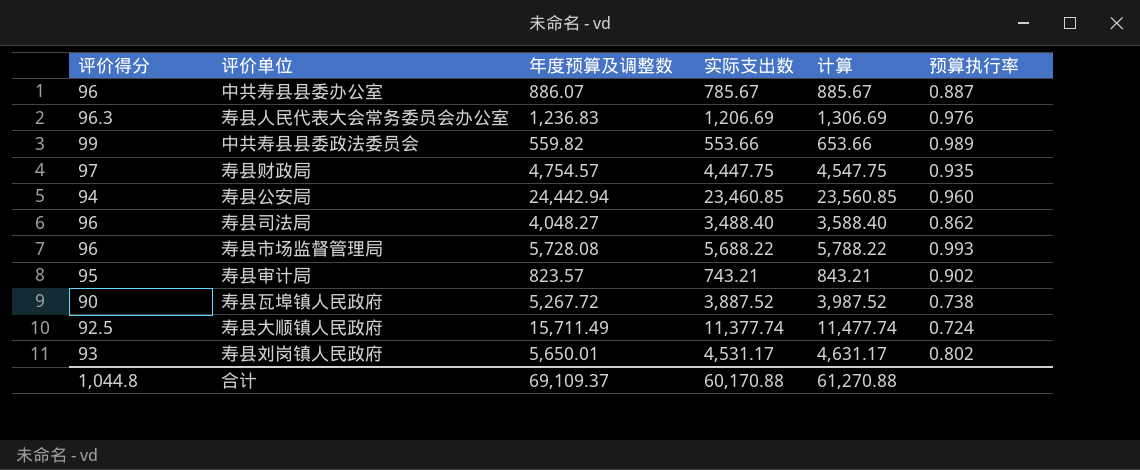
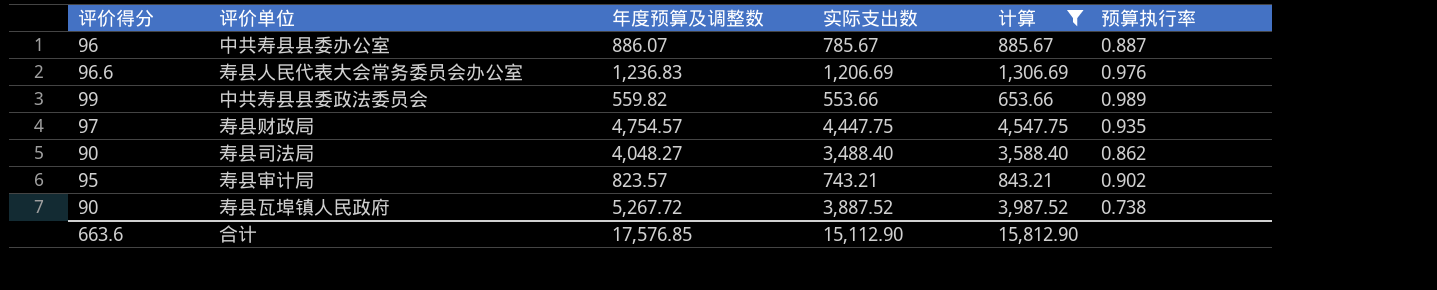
filter: none -> 计算 <= 4,547.75
寿县人民代表大会常务委员会办公室 | 评价得分: 96.3 -> 96.6
寿县司法局 | 评价得分: 96 -> 90
合计 | 评价得分: 1,044.8 -> 663.6
合计 | 年度预算及调整数: 69,109.37 -> 17,576.85
合计 | 实际支出数: 60,170.88 -> 15,112.90
合计 | 计算: 61,270.88 -> 15,812.90

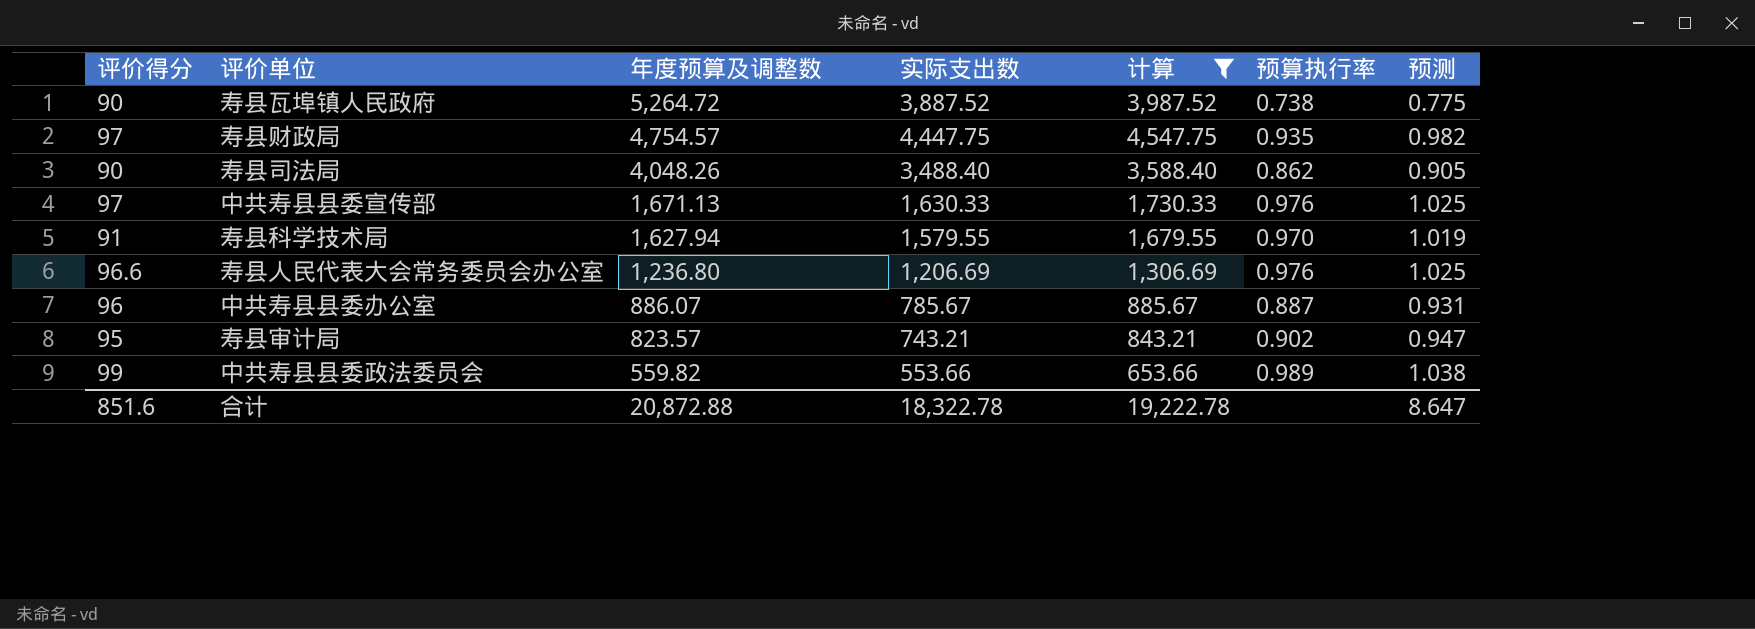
row order: none -> 年度预算及调整数 descending
column 预测 | formula: none -> [预算执行率] * 1.05
寿县瓦埠镇人民政府 | 年度预算及调整数: 5,267.72 -> 5,264.72
寿县司法局 | 年度预算及调整数: 4,048.27 -> 4,048.26
row 中共寿县县委宣传部: none -> 97 | 1,671.13 | 1,630.33 | 1,730.33 | 0.976 | 1.025
row 寿县科学技术局: none -> 91 | 1,627.94 | 1,579.55 | 1,679.55 | 0.970 | 1.019
寿县人民代表大会常务委员会办公室 | 年度预算及调整数: 1,236.83 -> 1,236.80
合计 | 评价得分: 663.6 -> 851.6
合计 | 年度预算及调整数: 17,576.85 -> 20,872.88
合计 | 实际支出数: 15,112.90 -> 18,322.78
合计 | 计算: 15,812.90 -> 19,222.78

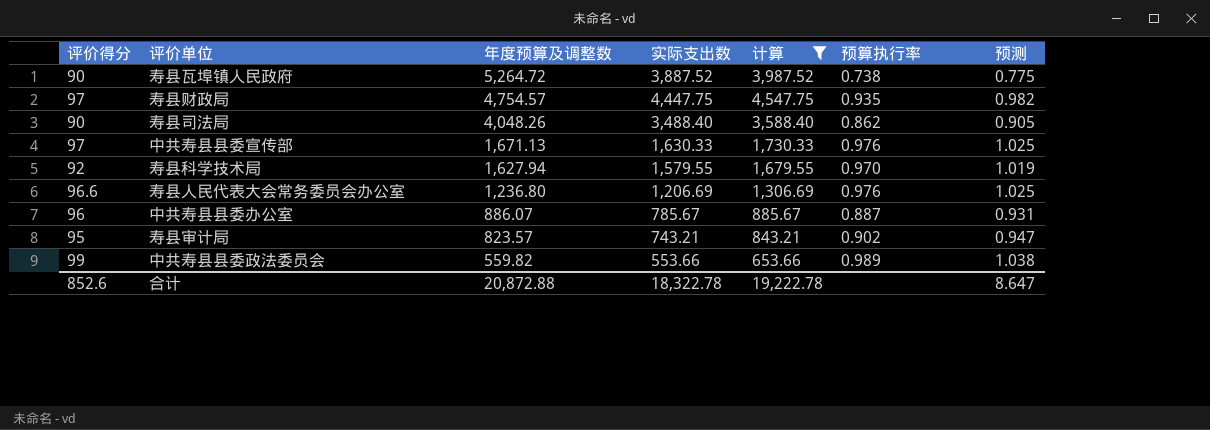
寿县科学技术局 | 评价得分: 91 -> 92
合计 | 评价得分: 851.6 -> 852.6

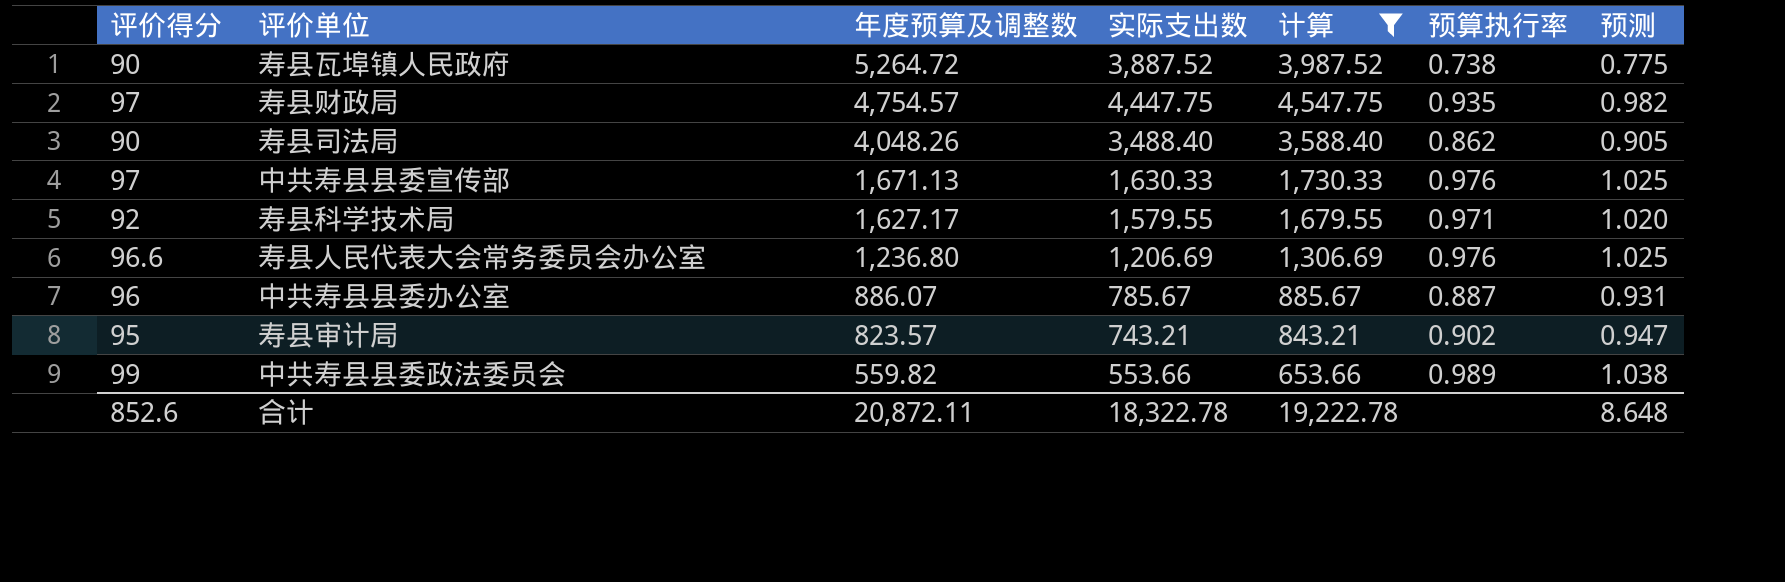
寿县科学技术局 | 年度预算及调整数: 1,627.94 -> 1,627.17
寿县科学技术局 | 预算执行率: 0.970 -> 0.971
寿县科学技术局 | 预测: 1.019 -> 1.020
合计 | 年度预算及调整数: 20,872.88 -> 20,872.11
合计 | 预测: 8.647 -> 8.648

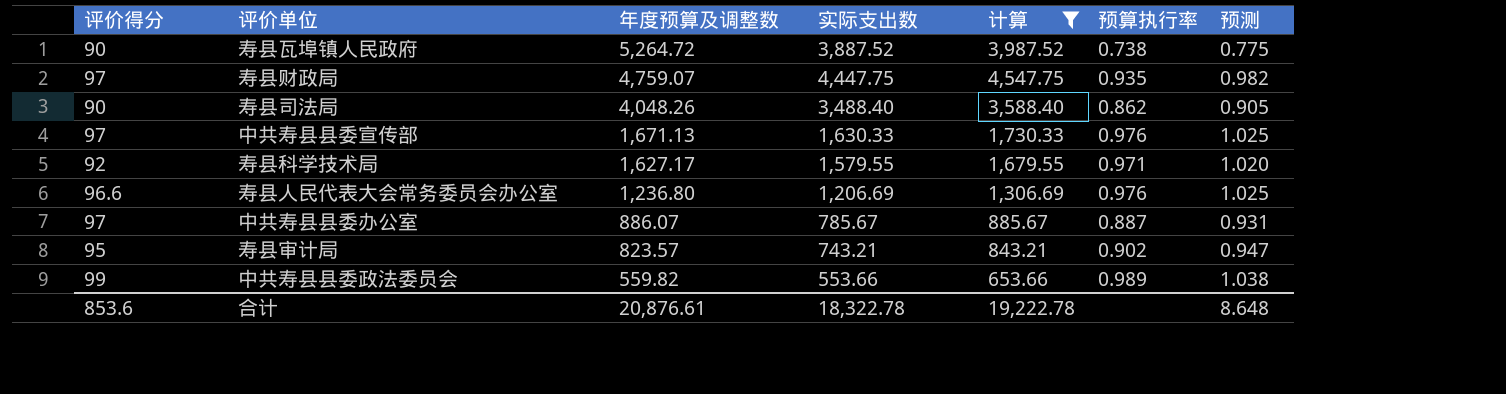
寿县财政局 | 年度预算及调整数: 4,754.57 -> 4,759.07
中共寿县县委办公室 | 评价得分: 96 -> 97
合计 | 评价得分: 852.6 -> 853.6
合计 | 年度预算及调整数: 20,872.11 -> 20,876.61

